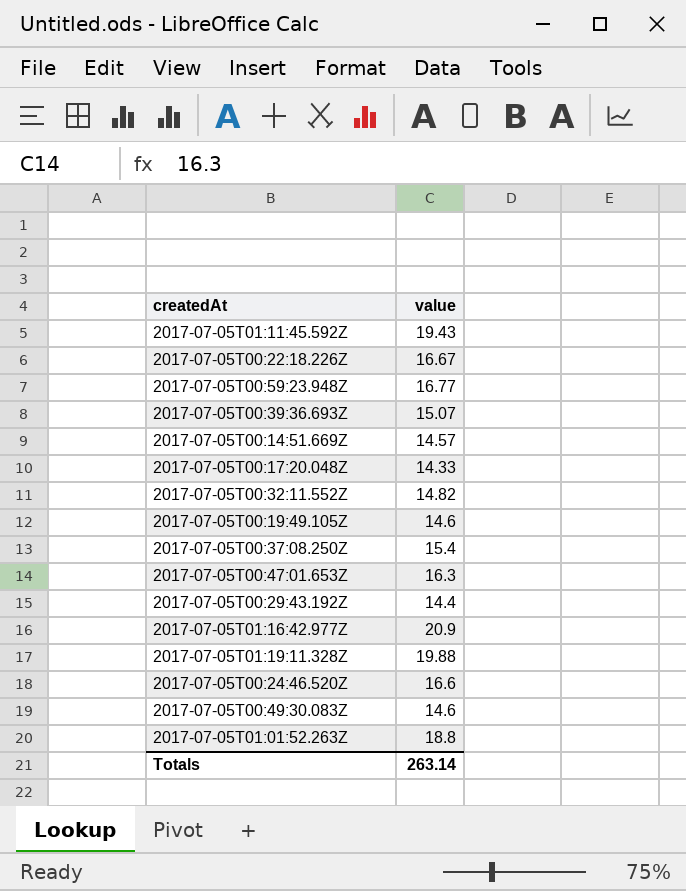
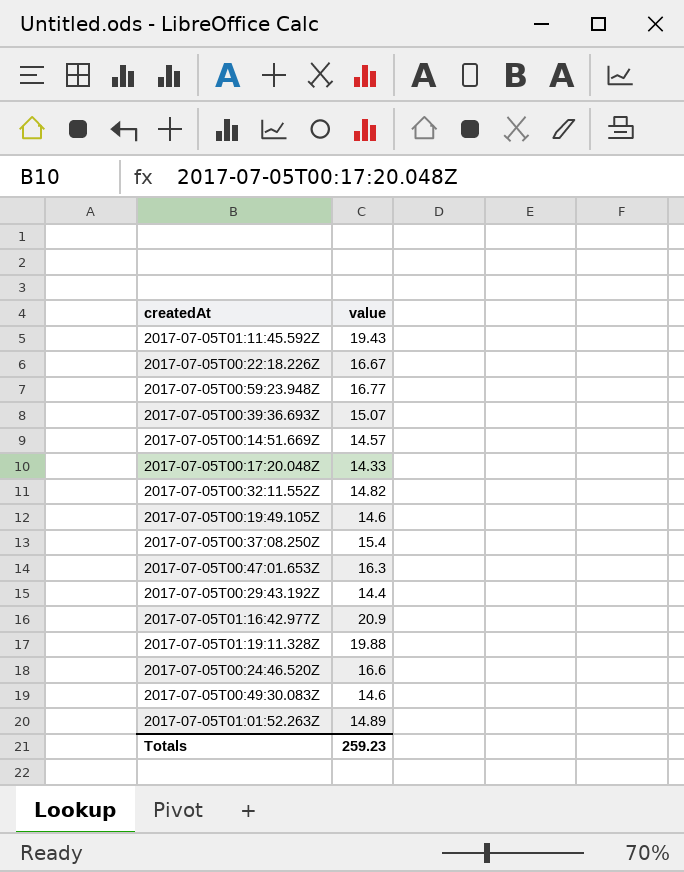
2017-07-05T01:01:52.263Z | value: 18.8 -> 14.89
Totals | value: 263.14 -> 259.23

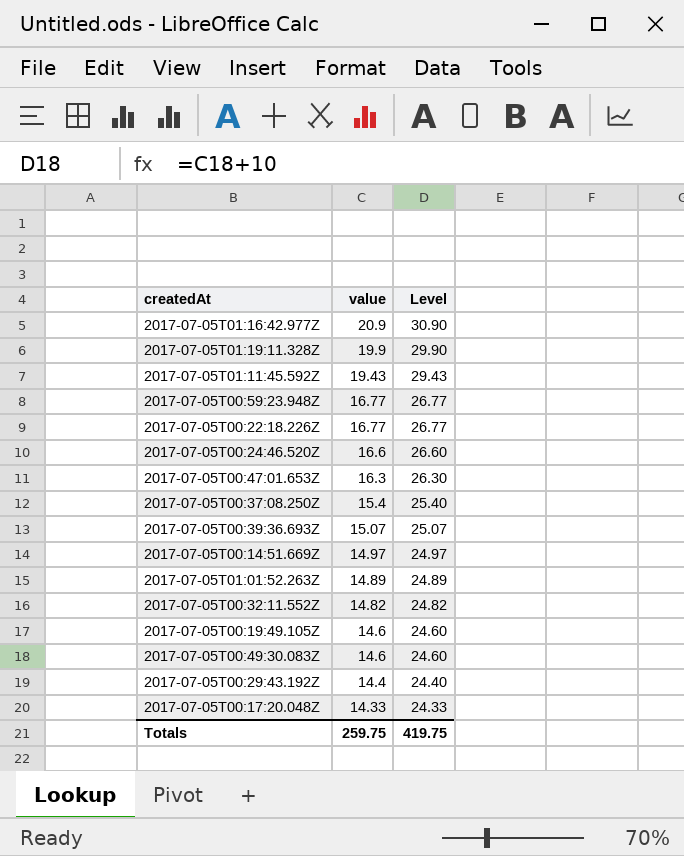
row order: none -> value descending
column Level | formula: none -> [value] + 10
2017-07-05T01:19:11.328Z | value: 19.88 -> 19.9
2017-07-05T00:22:18.226Z | value: 16.67 -> 16.77
2017-07-05T00:14:51.669Z | value: 14.57 -> 14.97
Totals | value: 259.23 -> 259.75

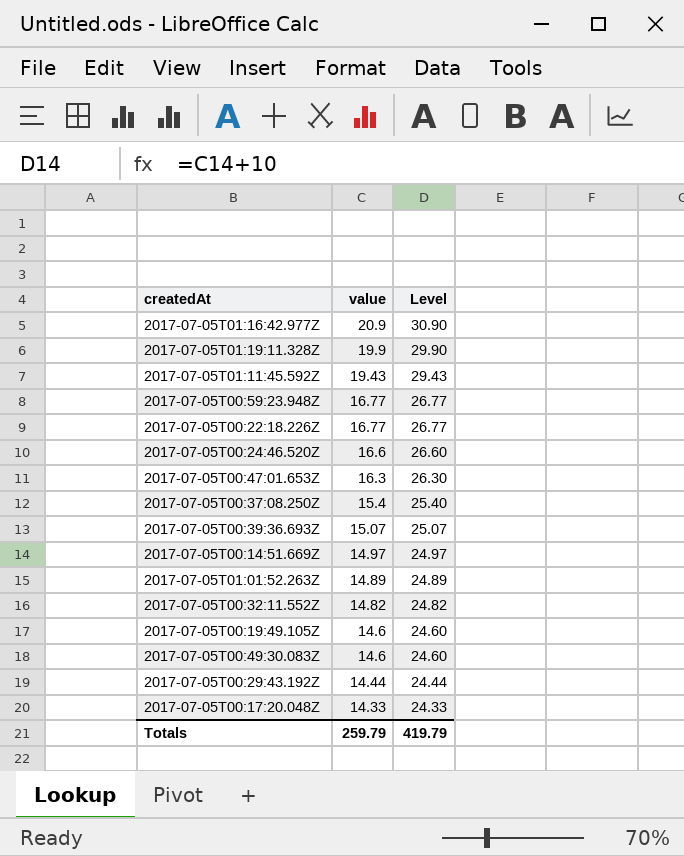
2017-07-05T00:29:43.192Z | value: 14.4 -> 14.44
2017-07-05T00:29:43.192Z | Level: 24.40 -> 24.44
Totals | value: 259.75 -> 259.79
Totals | Level: 419.75 -> 419.79

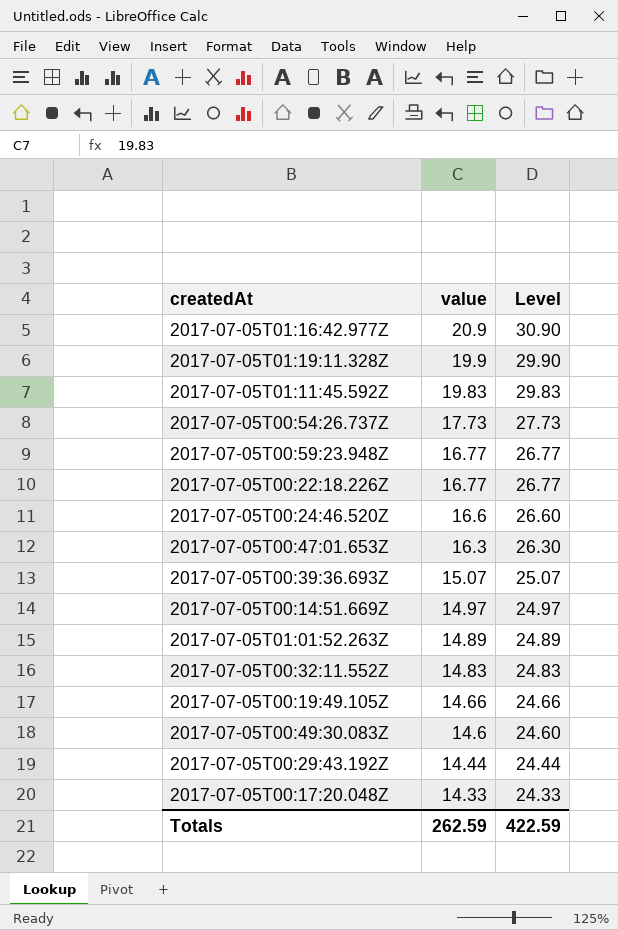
row 2017-07-05T00:37:08.250Z: 15.4 | 25.40 -> none
2017-07-05T01:11:45.592Z | value: 19.43 -> 19.83
2017-07-05T01:11:45.592Z | Level: 29.43 -> 29.83
row 2017-07-05T00:54:26.737Z: none -> 17.73 | 27.73
2017-07-05T00:32:11.552Z | value: 14.82 -> 14.83
2017-07-05T00:32:11.552Z | Level: 24.82 -> 24.83
2017-07-05T00:19:49.105Z | value: 14.6 -> 14.66
2017-07-05T00:19:49.105Z | Level: 24.60 -> 24.66
Totals | value: 259.79 -> 262.59
Totals | Level: 419.79 -> 422.59

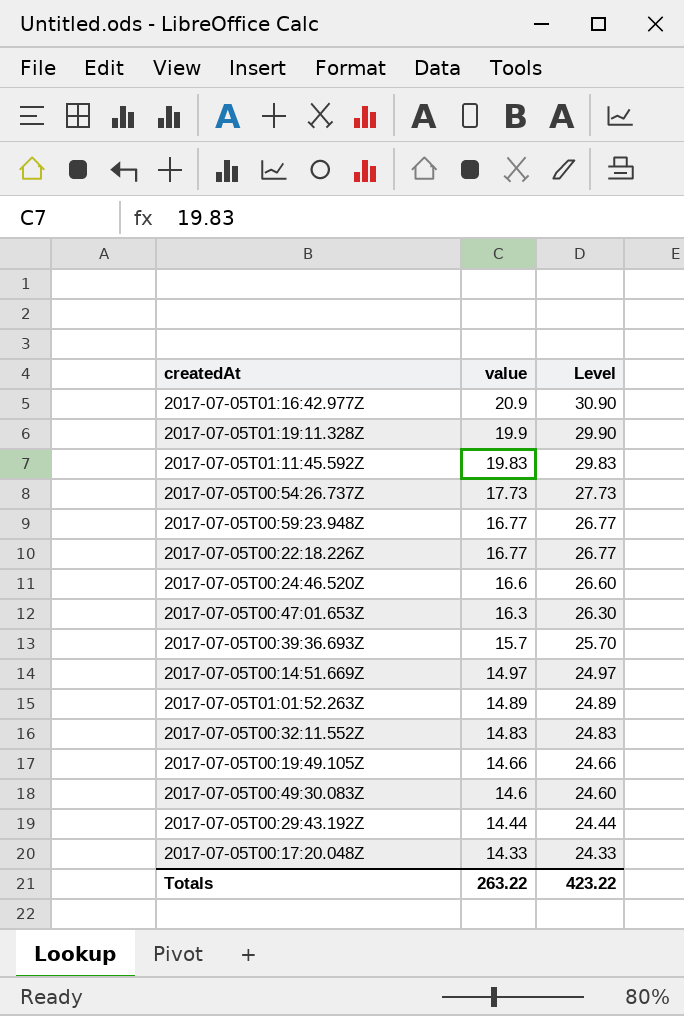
2017-07-05T00:39:36.693Z | value: 15.07 -> 15.7
2017-07-05T00:39:36.693Z | Level: 25.07 -> 25.70
Totals | value: 262.59 -> 263.22
Totals | Level: 422.59 -> 423.22

